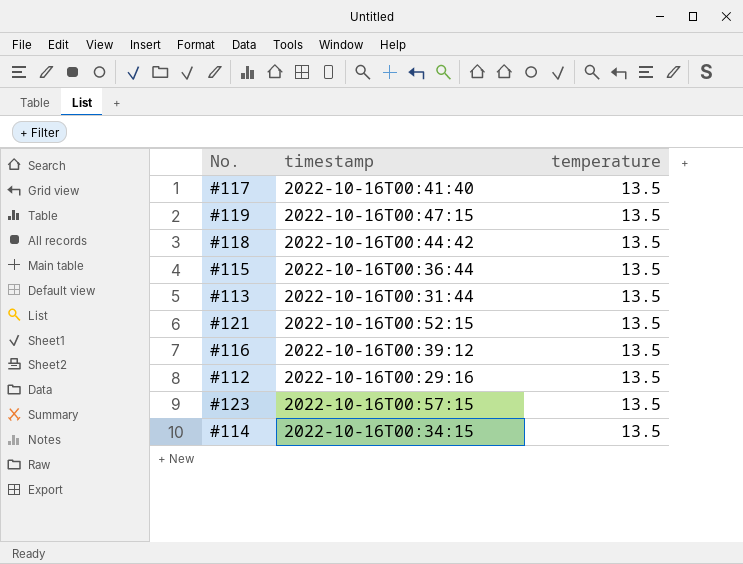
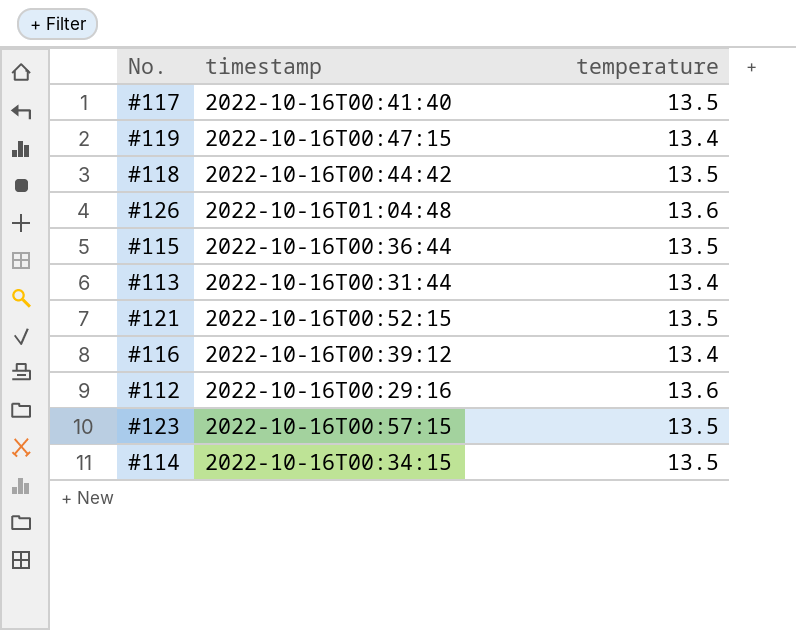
#119 | temperature: 13.5 -> 13.4
row #126: none -> 2022-10-16T01:04:48 | 13.6
#113 | temperature: 13.5 -> 13.4
#116 | temperature: 13.5 -> 13.4
#112 | temperature: 13.5 -> 13.6

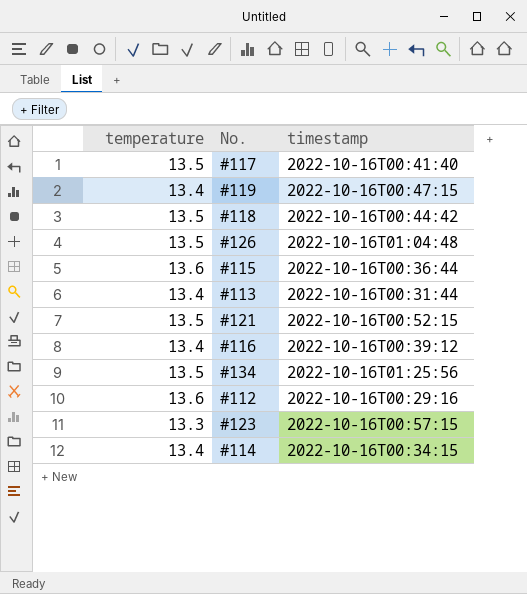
column temperature | position: 3 -> 1
#126 | temperature: 13.6 -> 13.5
#115 | temperature: 13.5 -> 13.6
row #134: none -> 13.5 | 2022-10-16T01:25:56
#123 | temperature: 13.5 -> 13.3
#114 | temperature: 13.5 -> 13.4

